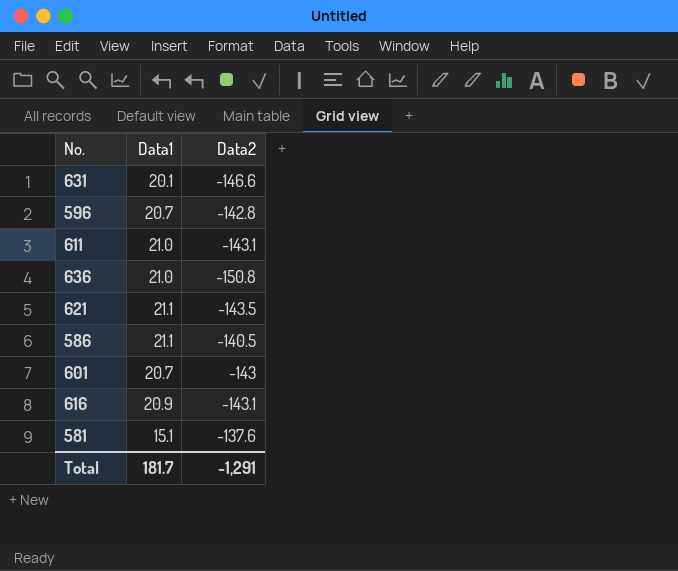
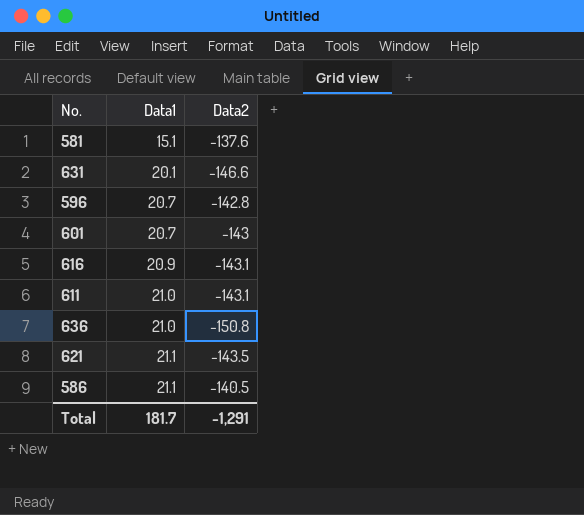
row order: none -> Data1 ascending

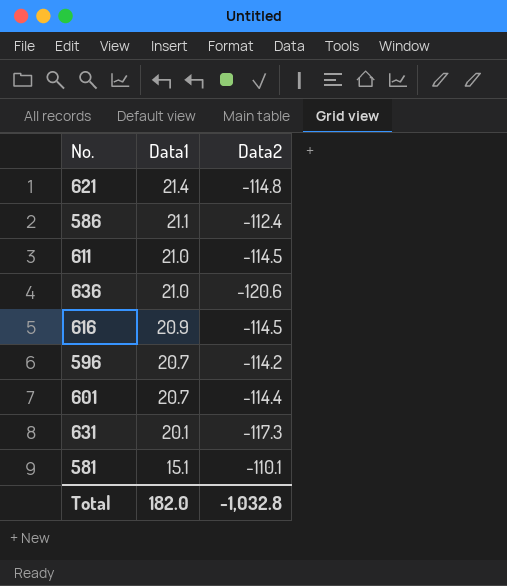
row order: Data1 ascending -> Data1 descending
621 | Data1: 21.1 -> 21.4
621 | Data2: -143.5 -> -114.8
586 | Data2: -140.5 -> -112.4
611 | Data2: -143.1 -> -114.5
636 | Data2: -150.8 -> -120.6
616 | Data2: -143.1 -> -114.5
596 | Data2: -142.8 -> -114.2
601 | Data2: -143 -> -114.4
631 | Data2: -146.6 -> -117.3
581 | Data2: -137.6 -> -110.1
Total | Data1: 181.7 -> 182.0
Total | Data2: -1,291 -> -1,032.8

